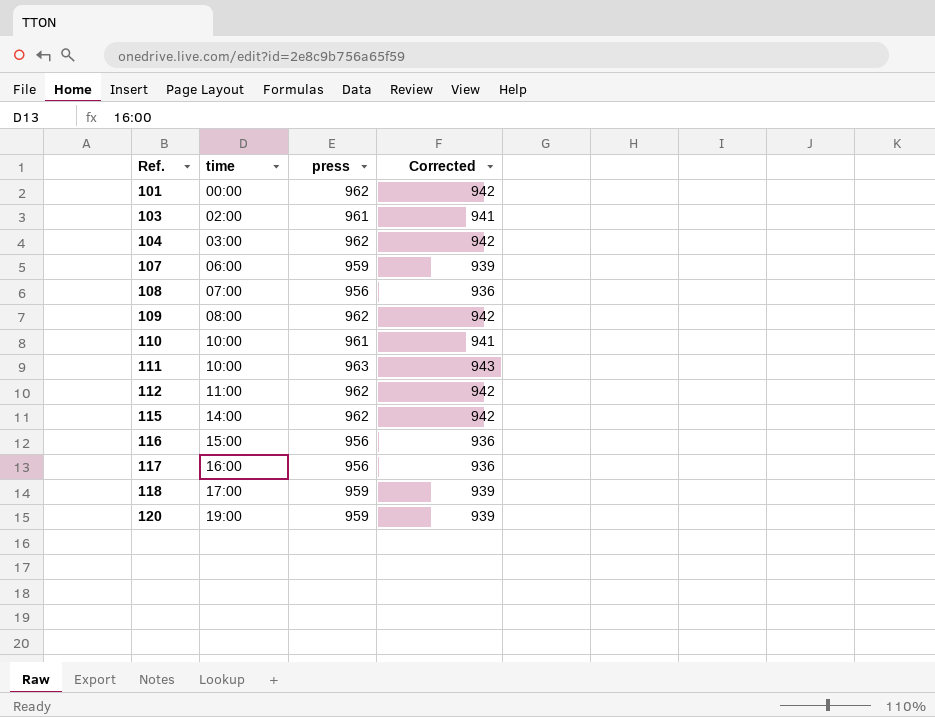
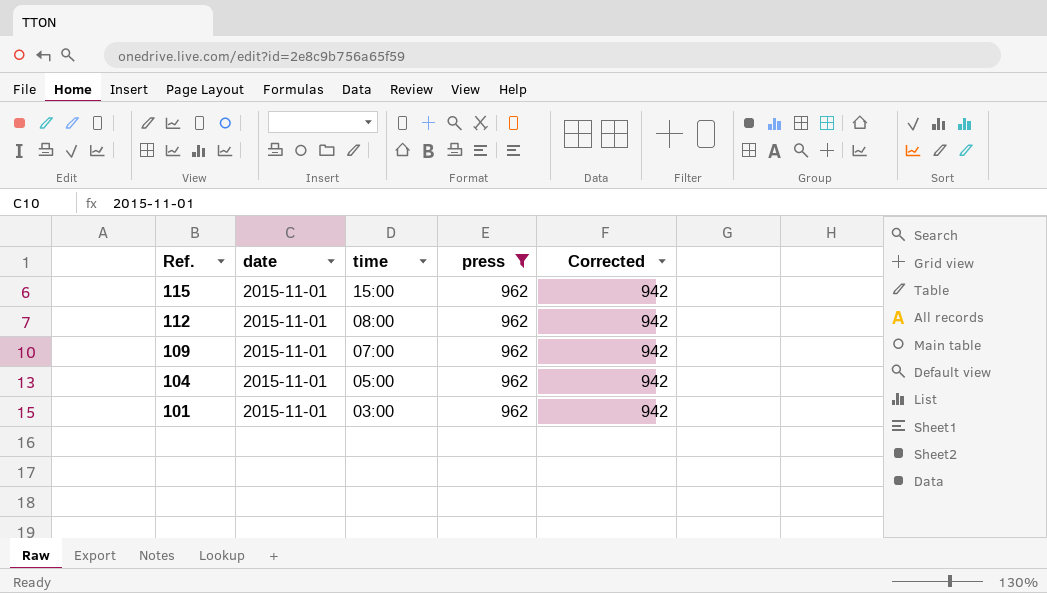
filter: none -> press = 962
row order: Ref. ascending -> Ref. descending
column date | position: none -> 2
115 | time: 14:00 -> 15:00
112 | time: 11:00 -> 08:00
109 | time: 08:00 -> 07:00
104 | time: 03:00 -> 05:00
101 | time: 00:00 -> 03:00

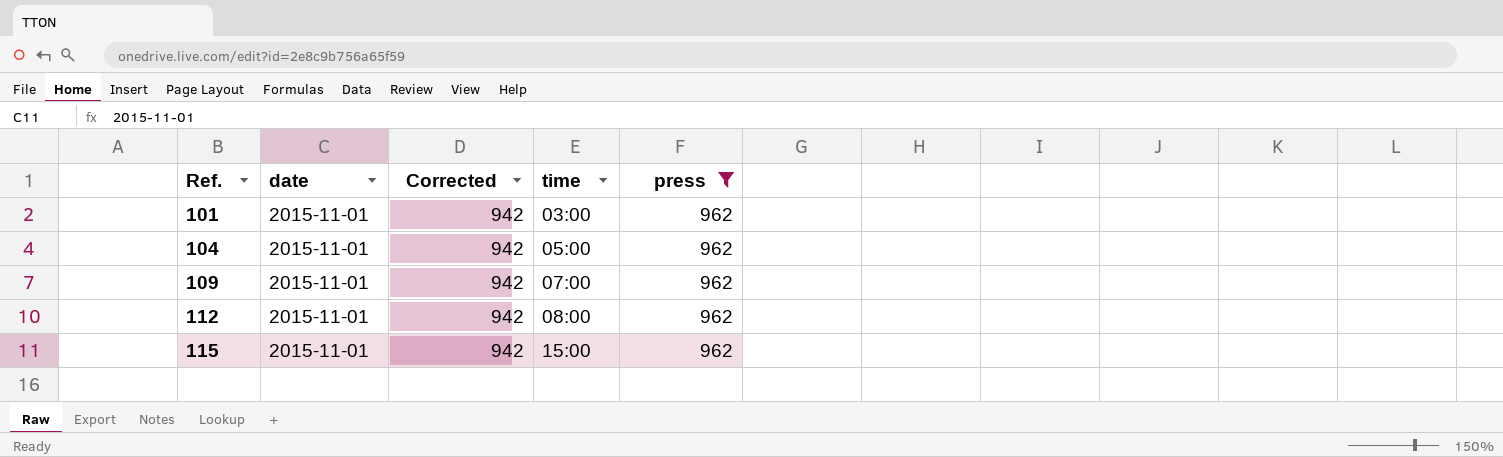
row order: Ref. descending -> Ref. ascending
column Corrected | position: 5 -> 3

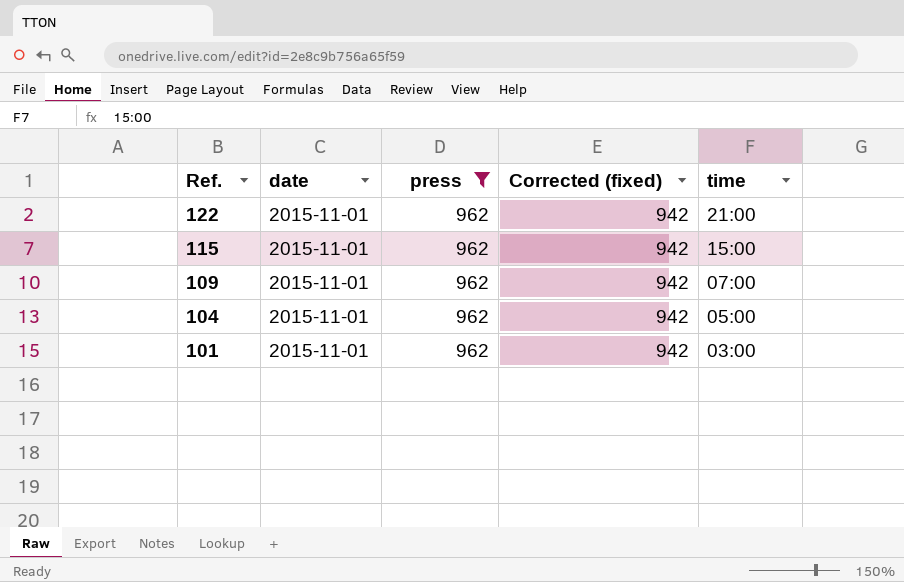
row order: Ref. ascending -> Ref. descending
column press | position: 5 -> 3
column name: Corrected -> Corrected (fixed)
row 112: 2015-11-01 | 942 | 08:00 | 962 -> none
row 122: none -> 2015-11-01 | 962 | 942 | 21:00

